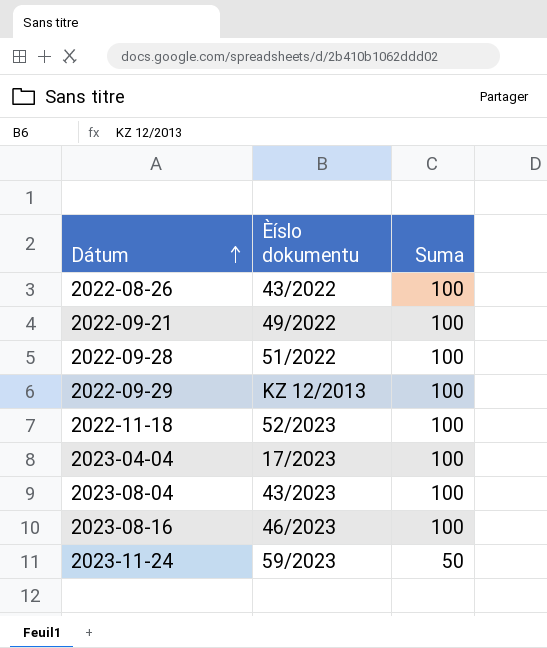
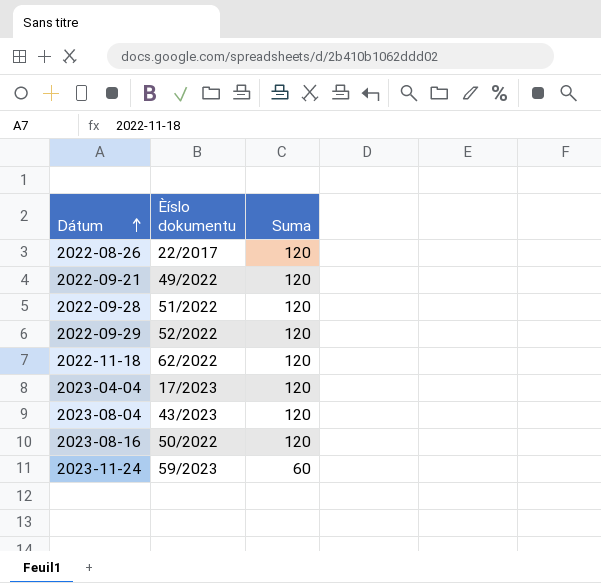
2022-08-26 | Èíslo dokumentu: 43/2022 -> 22/2017
2022-08-26 | Suma: 100 -> 120
2022-09-21 | Suma: 100 -> 120
2022-09-28 | Suma: 100 -> 120
2022-09-29 | Èíslo dokumentu: KZ 12/2013 -> 52/2022
2022-09-29 | Suma: 100 -> 120
2022-11-18 | Èíslo dokumentu: 52/2023 -> 62/2022
2022-11-18 | Suma: 100 -> 120
2023-04-04 | Suma: 100 -> 120
2023-08-04 | Suma: 100 -> 120
2023-08-16 | Èíslo dokumentu: 46/2023 -> 50/2022
2023-08-16 | Suma: 100 -> 120
2023-11-24 | Suma: 50 -> 60

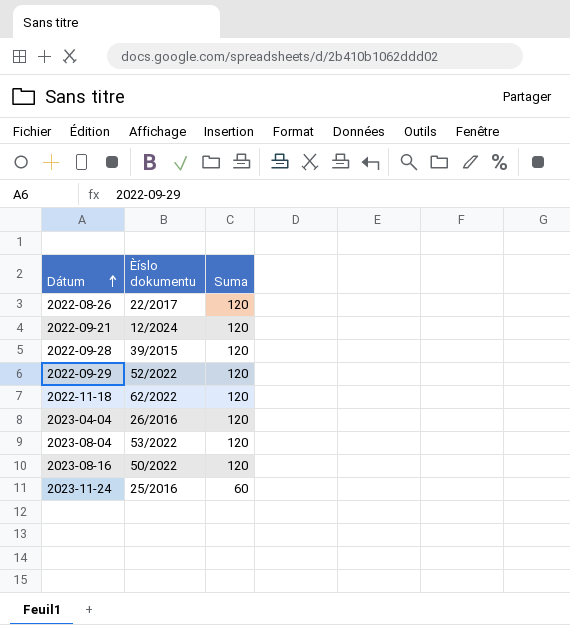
2022-09-21 | Èíslo dokumentu: 49/2022 -> 12/2024
2022-09-28 | Èíslo dokumentu: 51/2022 -> 39/2015
2023-04-04 | Èíslo dokumentu: 17/2023 -> 26/2016
2023-08-04 | Èíslo dokumentu: 43/2023 -> 53/2022
2023-11-24 | Èíslo dokumentu: 59/2023 -> 25/2016

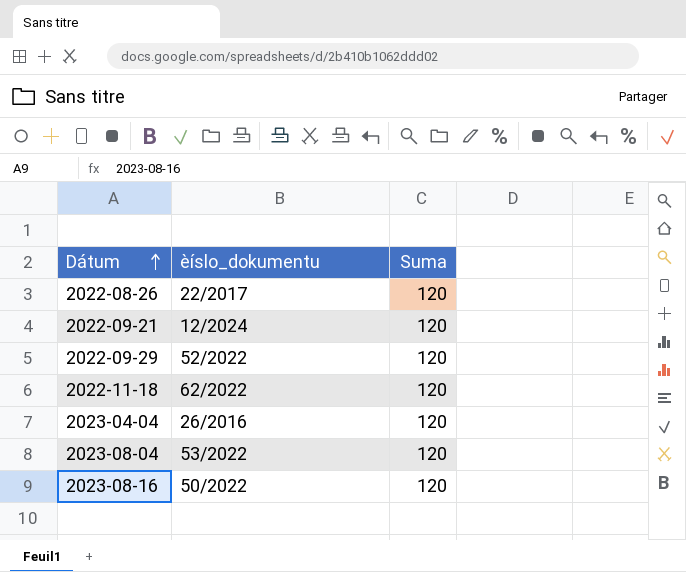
column name: Èíslo dokumentu -> èíslo_dokumentu
row 2022-09-28: 39/2015 | 120 -> none
row 2023-11-24: 25/2016 | 60 -> none

